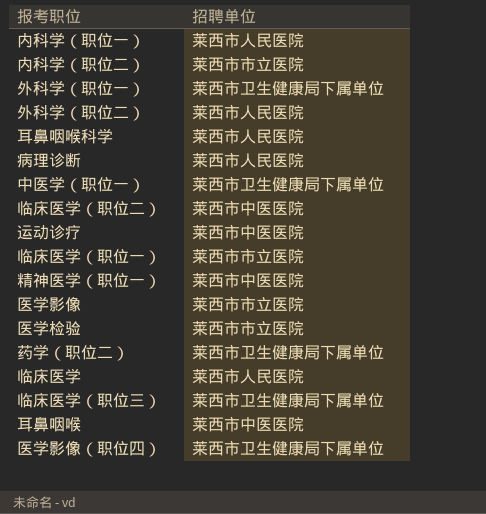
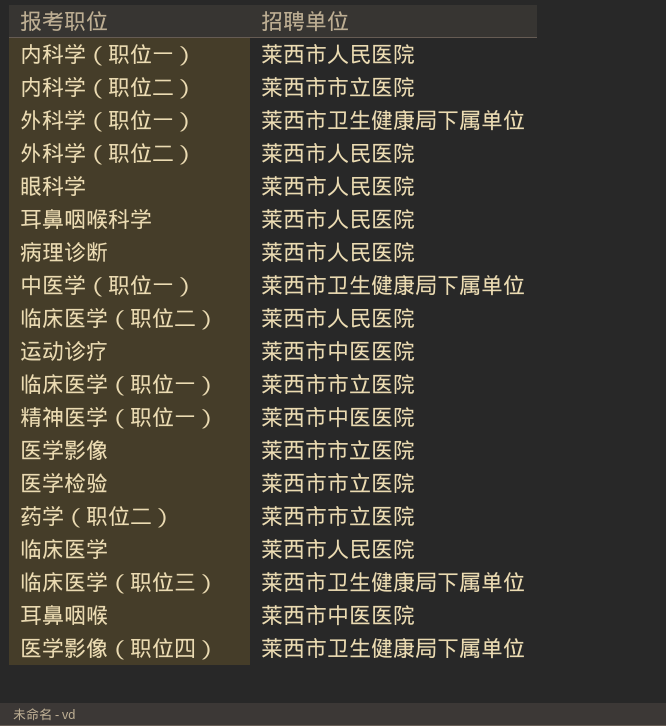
row 眼科学: none -> 莱西市人民医院
临床医学（职位二） | 招聘单位: 莱西市中医医院 -> 莱西市人民医院
药学（职位二） | 招聘单位: 莱西市卫生健康局下属单位 -> 莱西市市立医院

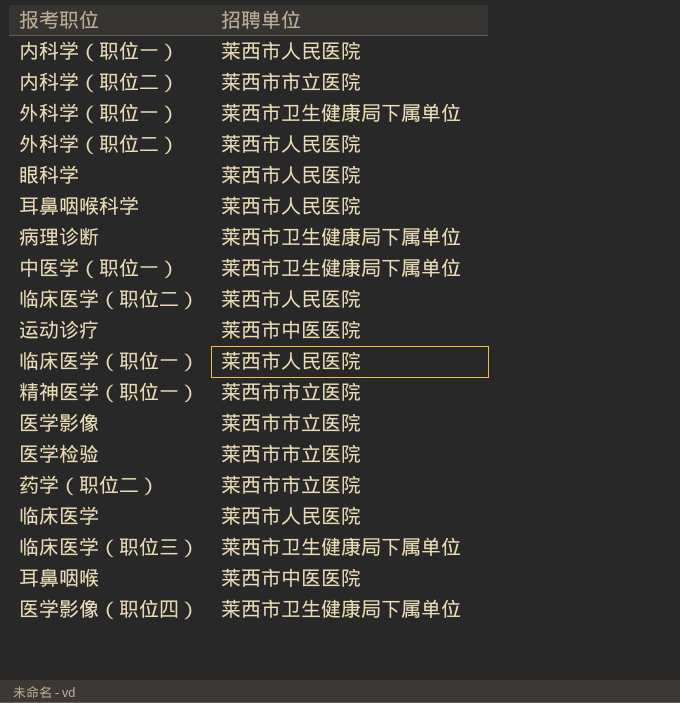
病理诊断 | 招聘单位: 莱西市人民医院 -> 莱西市卫生健康局下属单位
临床医学（职位一） | 招聘单位: 莱西市市立医院 -> 莱西市人民医院
精神医学（职位一） | 招聘单位: 莱西市中医医院 -> 莱西市市立医院

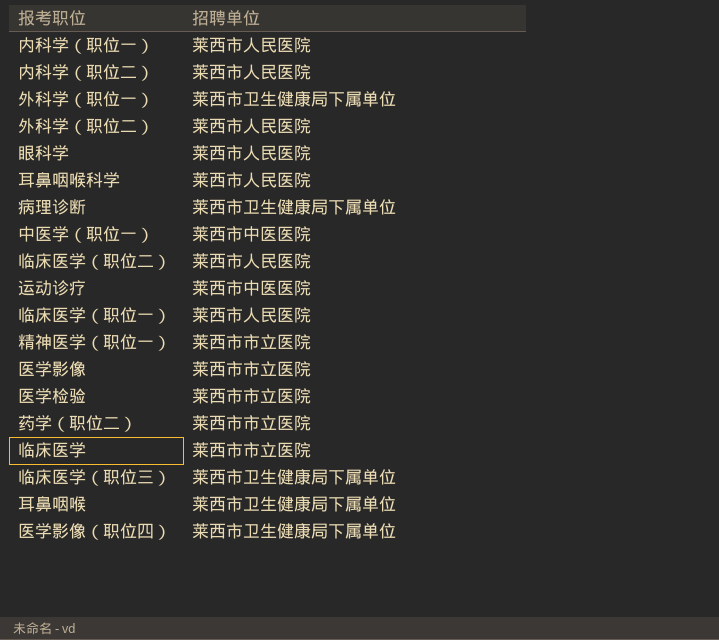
内科学（职位二） | 招聘单位: 莱西市市立医院 -> 莱西市人民医院
中医学（职位一） | 招聘单位: 莱西市卫生健康局下属单位 -> 莱西市中医医院
临床医学 | 招聘单位: 莱西市人民医院 -> 莱西市市立医院
耳鼻咽喉 | 招聘单位: 莱西市中医医院 -> 莱西市卫生健康局下属单位

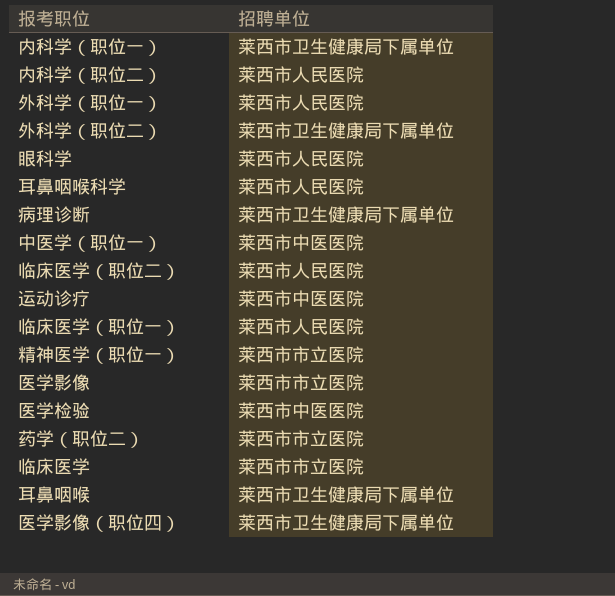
row 临床医学（职位三）: 莱西市卫生健康局下属单位 -> none
内科学（职位一） | 招聘单位: 莱西市人民医院 -> 莱西市卫生健康局下属单位
外科学（职位一） | 招聘单位: 莱西市卫生健康局下属单位 -> 莱西市人民医院
外科学（职位二） | 招聘单位: 莱西市人民医院 -> 莱西市卫生健康局下属单位
医学检验 | 招聘单位: 莱西市市立医院 -> 莱西市中医医院

